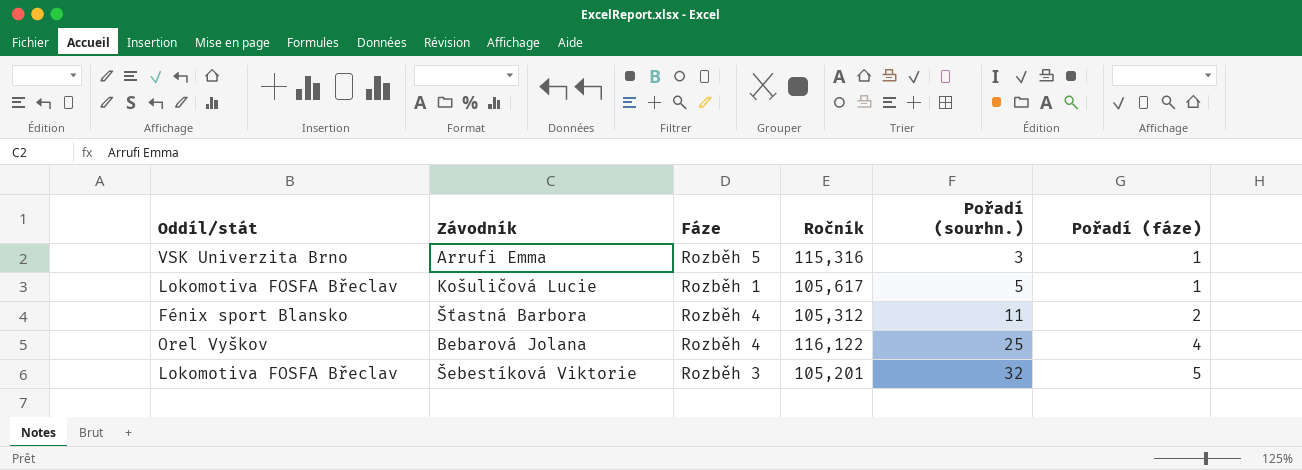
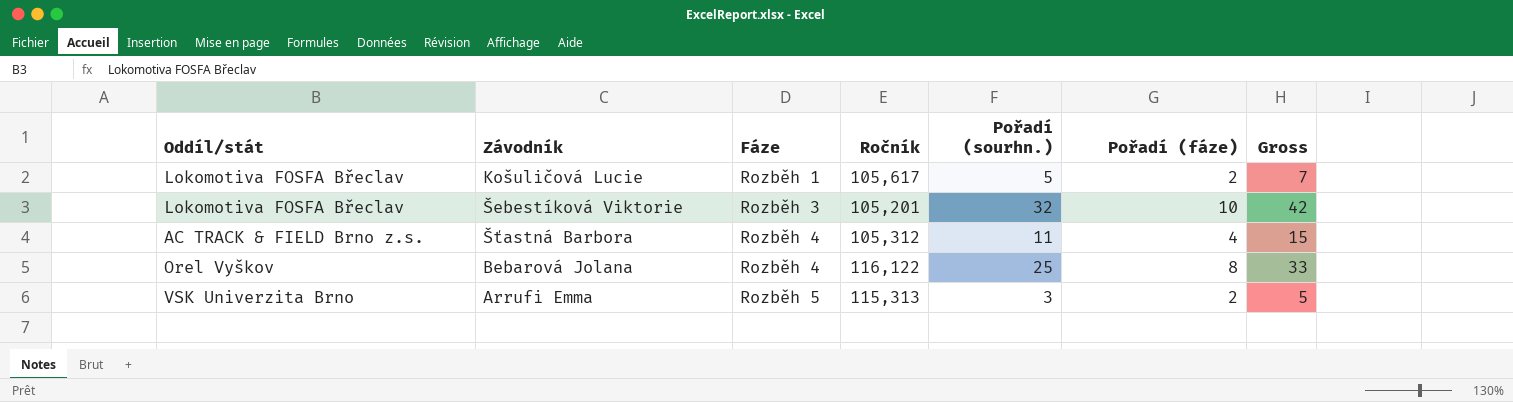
row order: Pořadí (sourhn.) ascending -> Fáze ascending
column Gross | formula: none -> [Pořadí (sourhn.)] + [Pořadí (fáze)]
Košuličová Lucie | Pořadí (fáze): 1 -> 2
Šebestíková Viktorie | Pořadí (fáze): 5 -> 10
Šťastná Barbora | Oddíl/stát: Fénix sport Blansko -> AC TRACK & FIELD Brno z.s.
Šťastná Barbora | Pořadí (fáze): 2 -> 4
Bebarová Jolana | Pořadí (fáze): 4 -> 8
Arrufi Emma | Ročník: 115,316 -> 115,313
Arrufi Emma | Pořadí (fáze): 1 -> 2

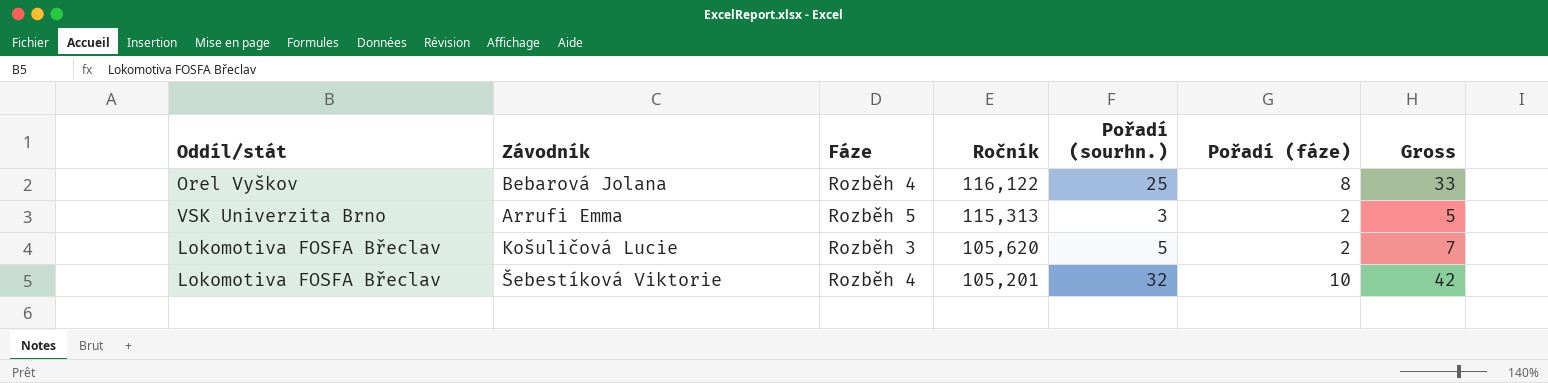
row order: Fáze ascending -> Ročník descending
row Šťastná Barbora: AC TRACK & FIELD Brno z.s. | Rozběh 4 | 105,312 | 11 | 4 | 15 -> none
Košuličová Lucie | Fáze: Rozběh 1 -> Rozběh 3
Košuličová Lucie | Ročník: 105,617 -> 105,620
Šebestíková Viktorie | Fáze: Rozběh 3 -> Rozběh 4

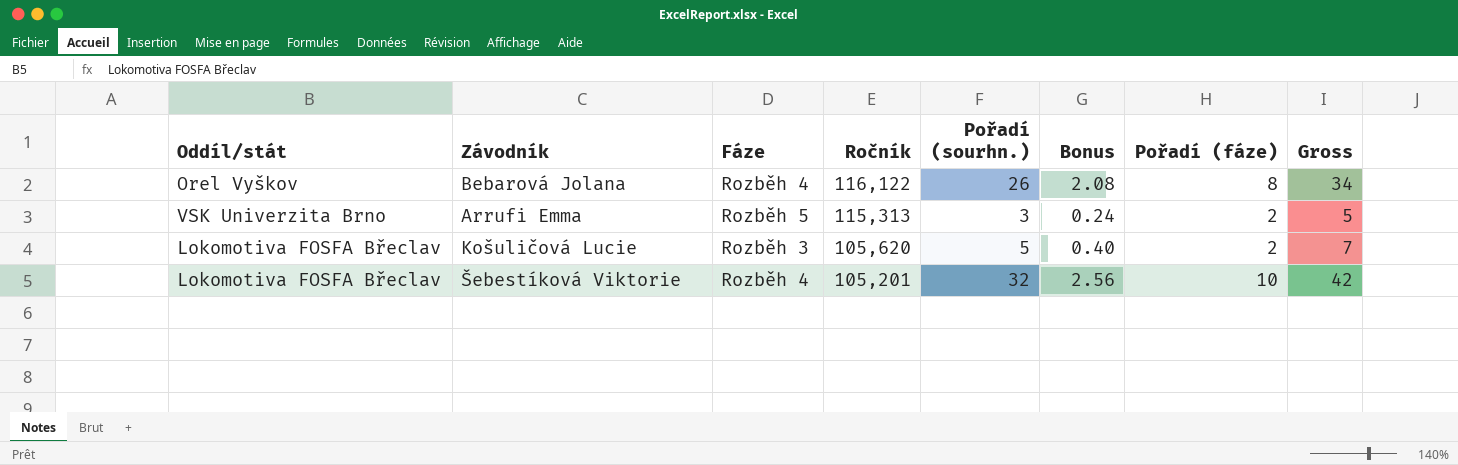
column Bonus | formula: none -> [Pořadí (sourhn.)] * 0.08
Bebarová Jolana | Pořadí (sourhn.): 25 -> 26
Bebarová Jolana | Gross: 33 -> 34

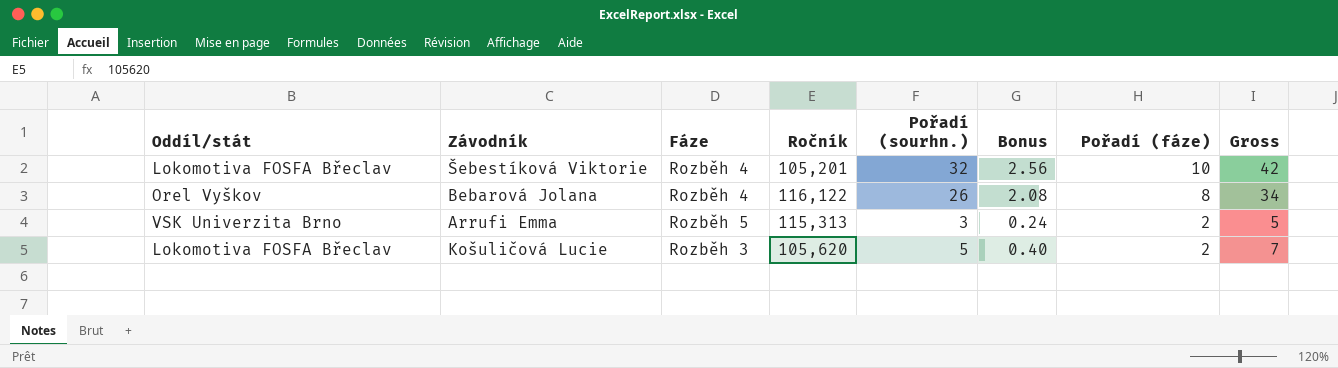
row order: Ročník descending -> Pořadí (fáze) descending

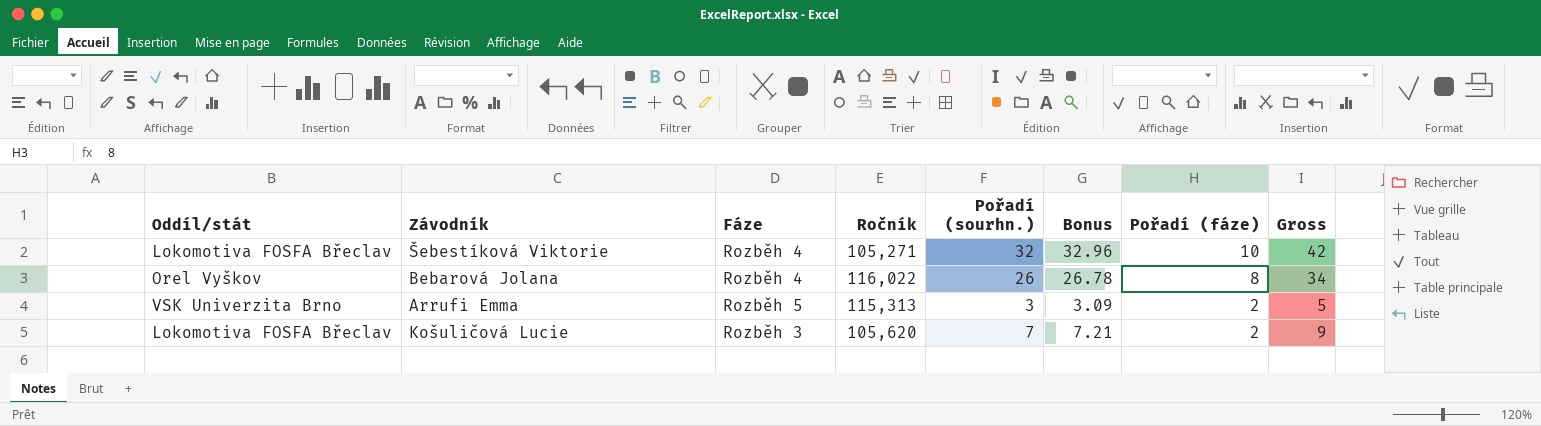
column Bonus | formula: [Pořadí (sourhn.)] * 0.08 -> [Pořadí (sourhn.)] * 1.03
Šebestíková Viktorie | Ročník: 105,201 -> 105,271
Bebarová Jolana | Ročník: 116,122 -> 116,022
Košuličová Lucie | Pořadí (sourhn.): 5 -> 7
Košuličová Lucie | Gross: 7 -> 9

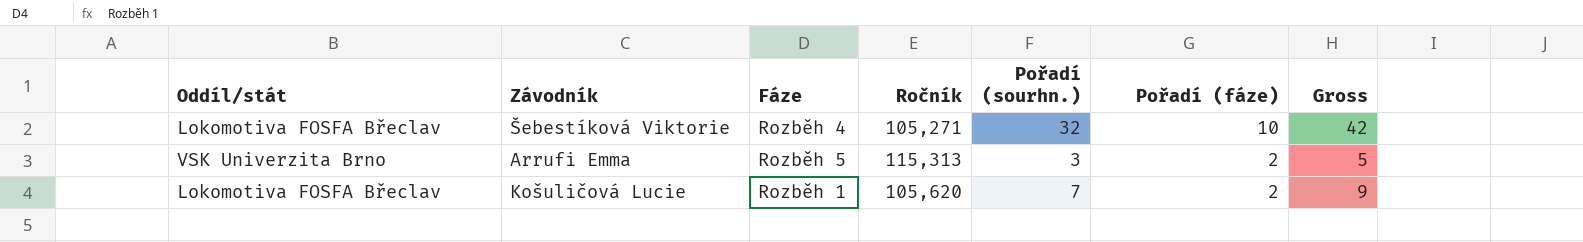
column Bonus | formula: [Pořadí (sourhn.)] * 1.03 -> none
row Bebarová Jolana: Orel Vyškov | Rozběh 4 | 116,022 | 26 | 26.78 | 8 | 34 -> none
Košuličová Lucie | Fáze: Rozběh 3 -> Rozběh 1

